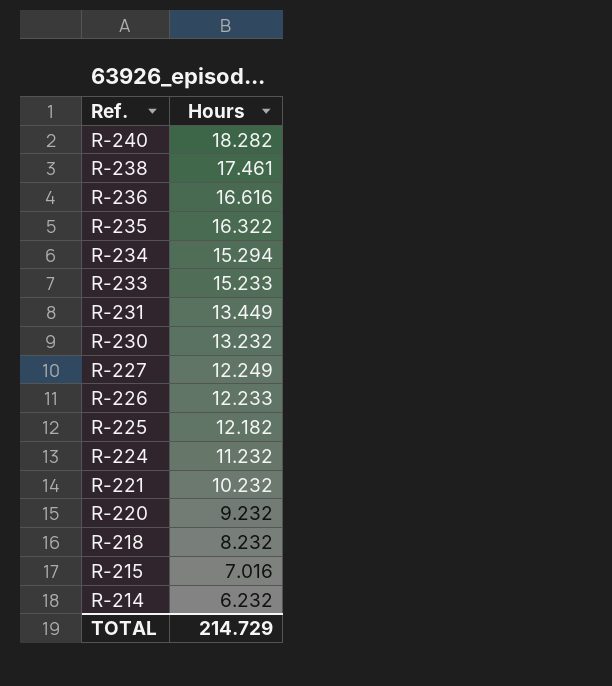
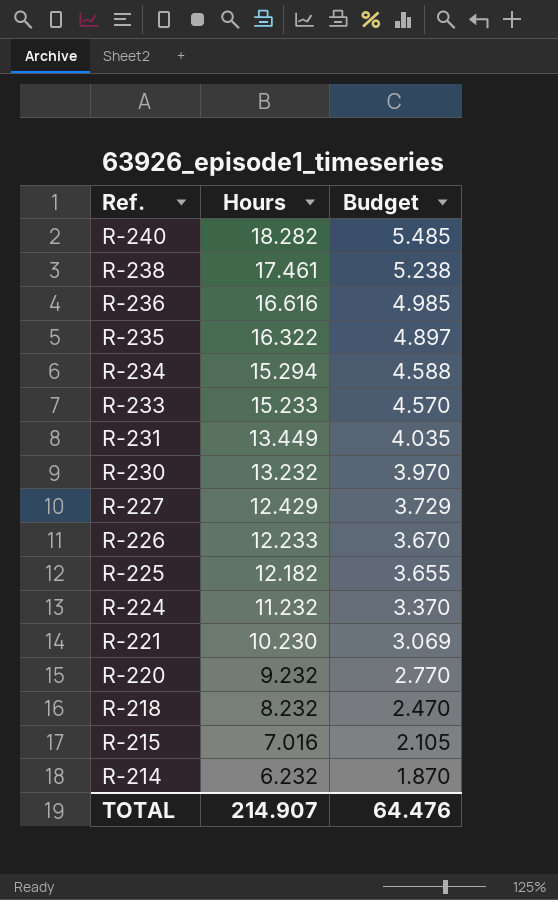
column Budget | formula: none -> [Hours] * 0.3
R-227 | Hours: 12.249 -> 12.429
R-221 | Hours: 10.232 -> 10.230
TOTAL | Hours: 214.729 -> 214.907

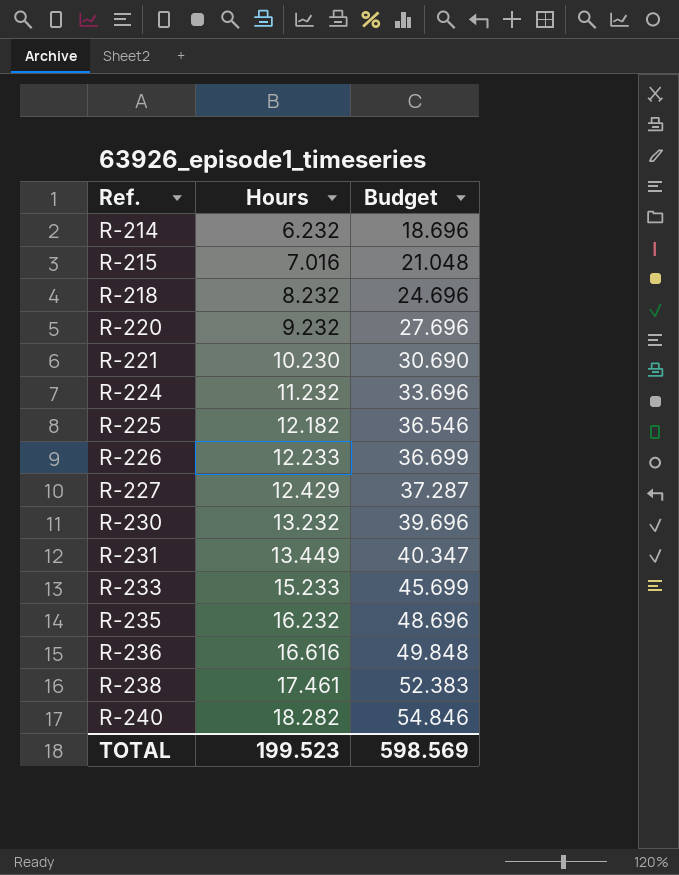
row order: Ref. descending -> Ref. ascending
column Budget | formula: [Hours] * 0.3 -> [Hours] * 3
row R-234: 15.294 | 4.588 -> none
R-235 | Hours: 16.322 -> 16.232
TOTAL | Hours: 214.907 -> 199.523
TOTAL | Budget: 64.476 -> 598.569

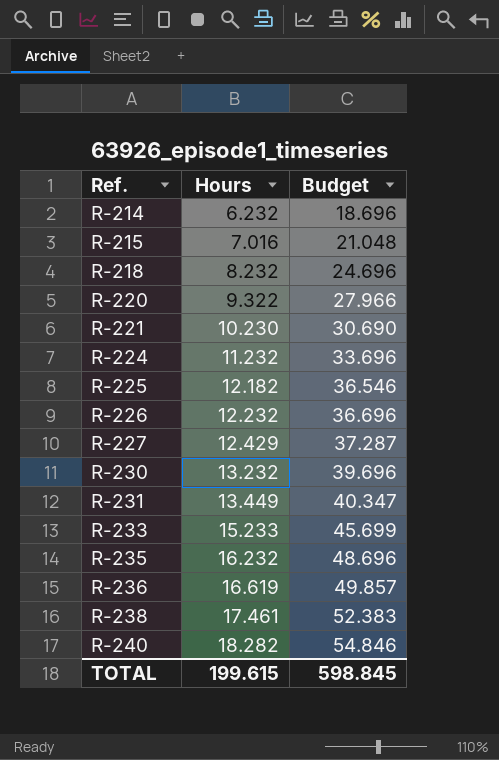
R-220 | Hours: 9.232 -> 9.322
R-220 | Budget: 27.696 -> 27.966
R-226 | Hours: 12.233 -> 12.232
R-226 | Budget: 36.699 -> 36.696
R-236 | Hours: 16.616 -> 16.619
R-236 | Budget: 49.848 -> 49.857
TOTAL | Hours: 199.523 -> 199.615
TOTAL | Budget: 598.569 -> 598.845

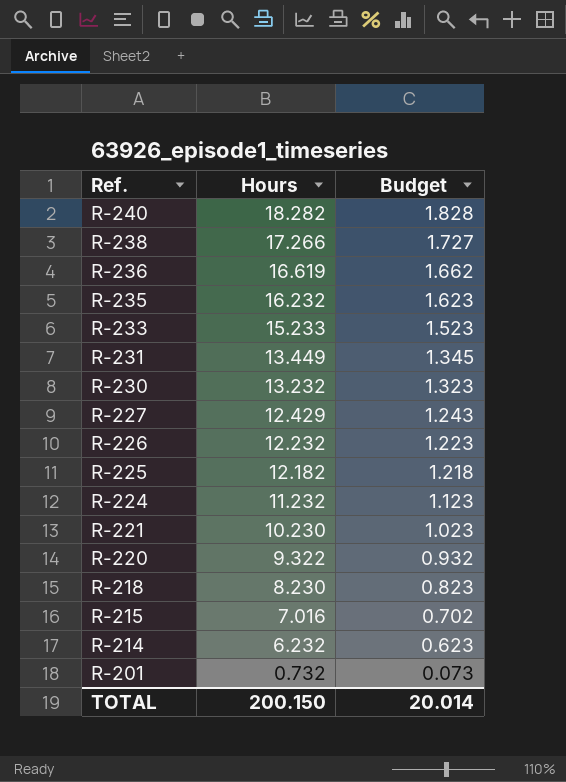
row order: Ref. ascending -> Ref. descending
column Budget | formula: [Hours] * 3 -> [Hours] * 0.1
R-238 | Hours: 17.461 -> 17.266
R-218 | Hours: 8.232 -> 8.230
row R-201: none -> 0.732 | 0.073
TOTAL | Hours: 199.615 -> 200.150
TOTAL | Budget: 598.845 -> 20.014

